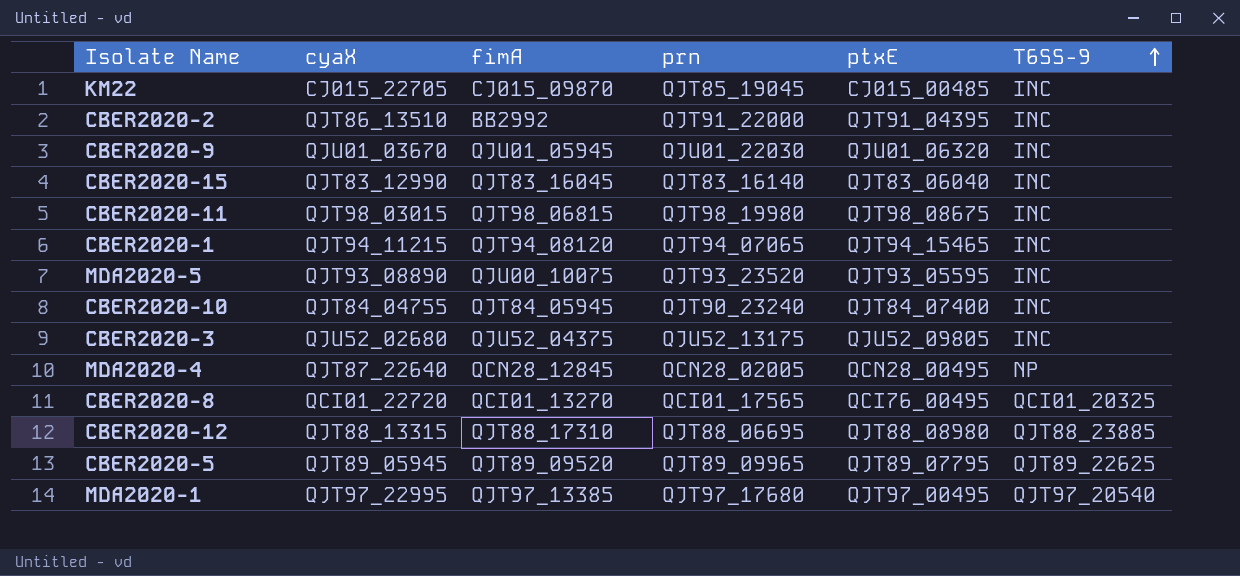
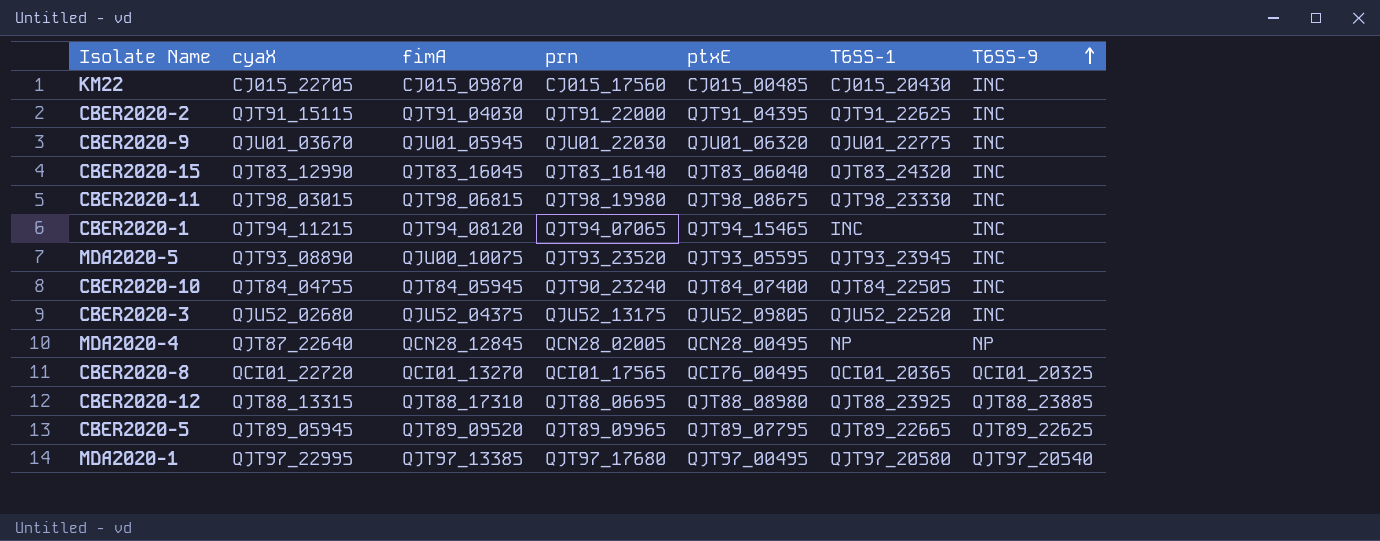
column T6SS-1 | position: none -> 6
KM22 | prn: QJT85_19045 -> CJ015_17560
CBER2020-2 | cyaX: QJT86_13510 -> QJT91_15115
CBER2020-2 | fimA: BB2992 -> QJT91_04030

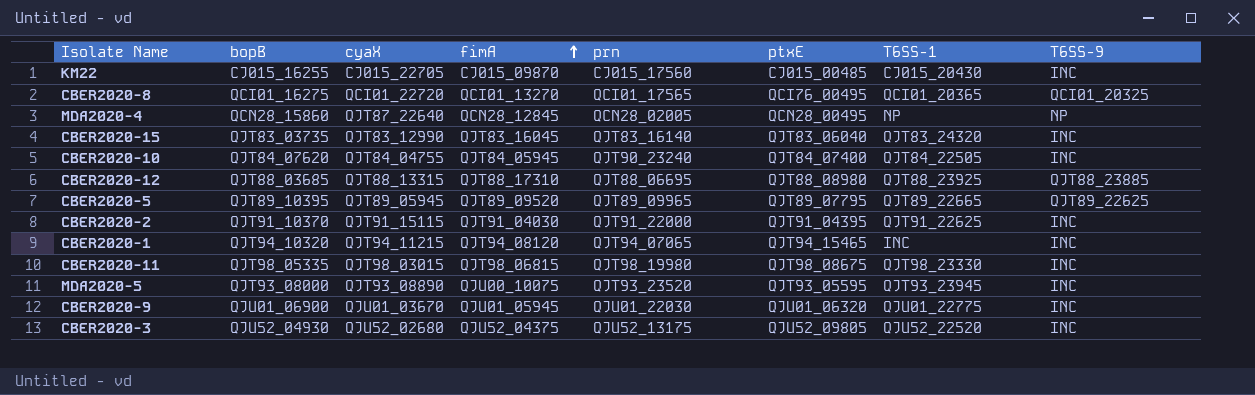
row order: T6SS-9 ascending -> fimA ascending
column bopB | position: none -> 2
row MDA2020-1: QJT97_22995 | QJT97_13385 | QJT97_17680 | QJT97_00495 | QJT97_20580 | QJT97_20540 -> none

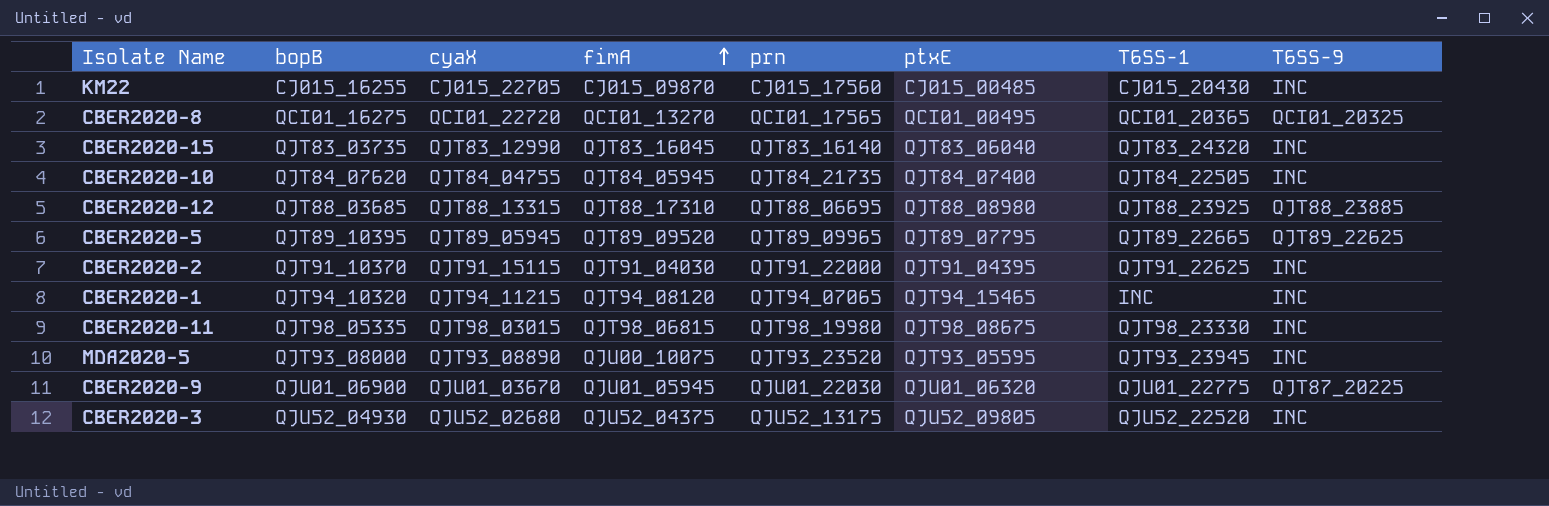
row MDA2020-4: QCN28_15860 | QJT87_22640 | QCN28_12845 | QCN28_02005 | QCN28_00495 | NP | NP -> none
CBER2020-8 | ptxE: QCI76_00495 -> QCI01_00495
CBER2020-10 | prn: QJT90_23240 -> QJT84_21735
CBER2020-9 | T6SS-9: INC -> QJT87_20225

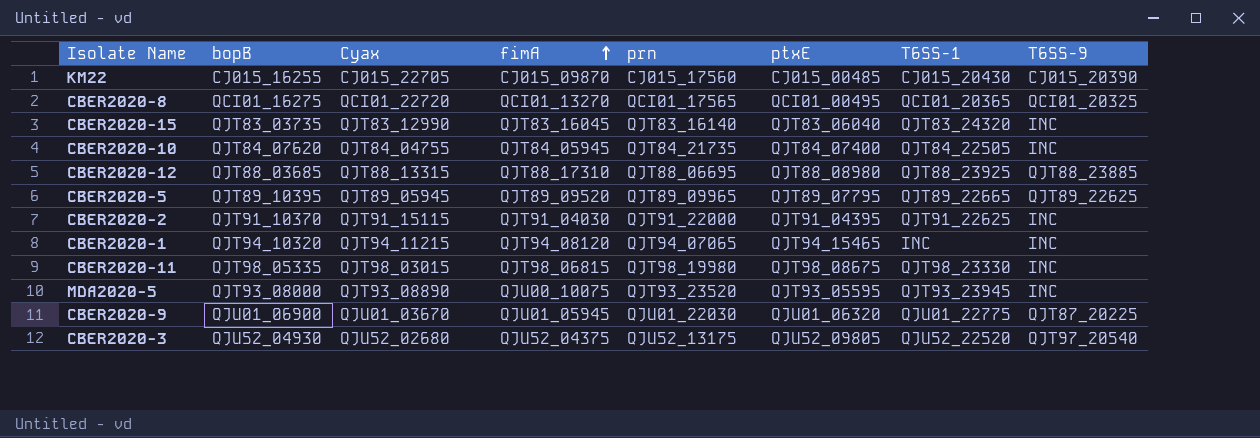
column name: cyaX -> Cyax
KM22 | T6SS-9: INC -> CJ015_20390
CBER2020-3 | T6SS-9: INC -> QJT97_20540

